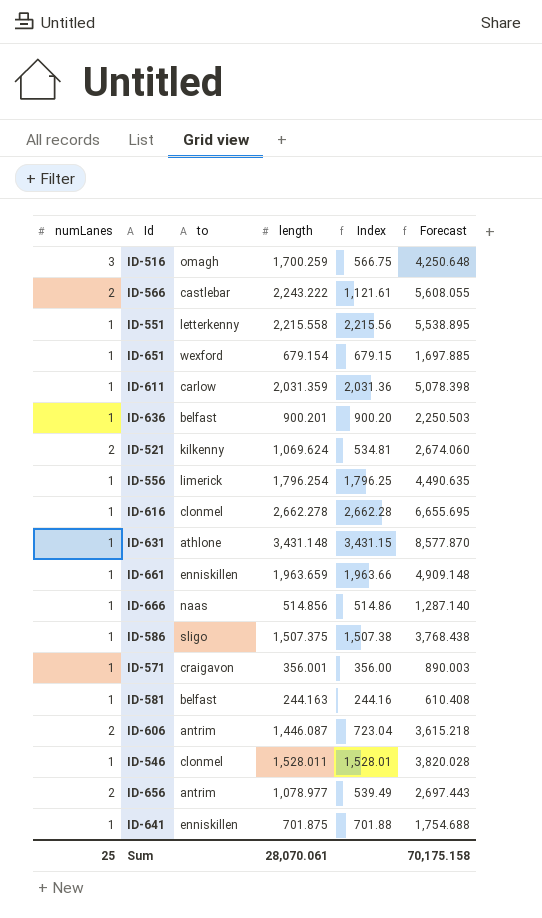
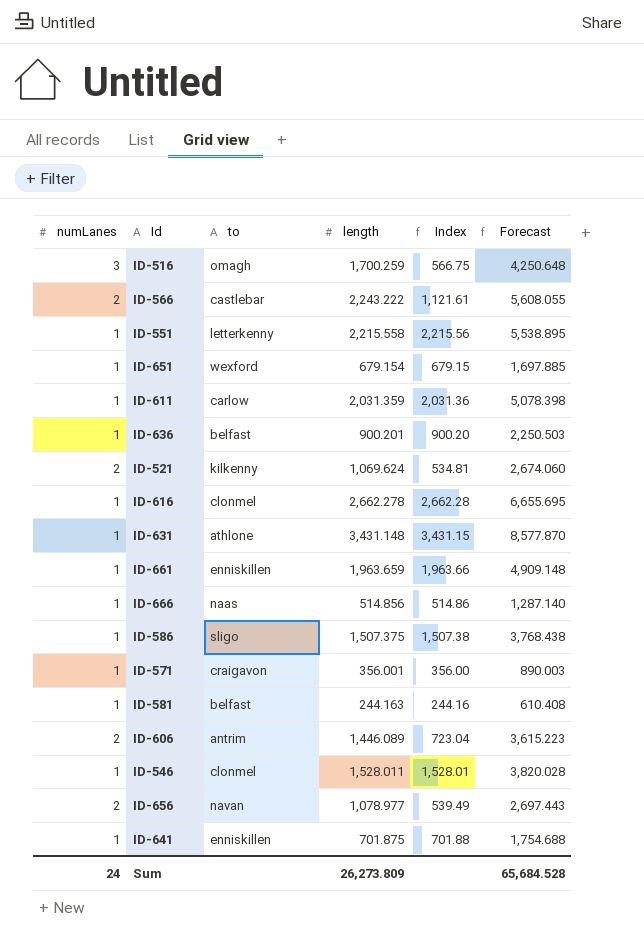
row ID-556: 1 | limerick | 1,796.254 | 1,796.25 | 4,490.635 -> none
ID-606 | length: 1,446.087 -> 1,446.089
ID-606 | Forecast: 3,615.218 -> 3,615.223
ID-656 | to: antrim -> navan
Sum | numLanes: 25 -> 24
Sum | length: 28,070.061 -> 26,273.809
Sum | Forecast: 70,175.158 -> 65,684.528

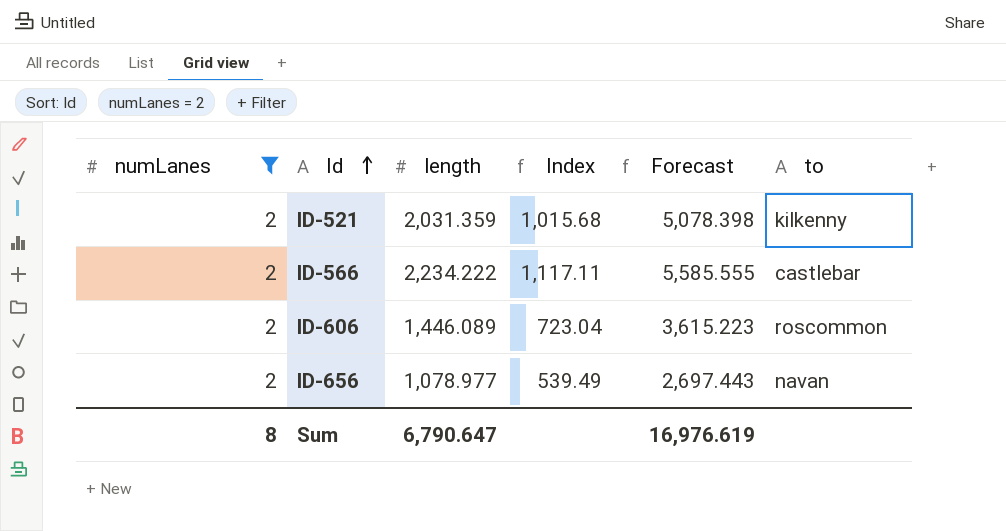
filter: none -> numLanes = 2
row order: none -> Id ascending
column to | position: 3 -> 6
ID-521 | length: 1,069.624 -> 2,031.359
ID-521 | Index: 534.81 -> 1,015.68
ID-521 | Forecast: 2,674.060 -> 5,078.398
ID-566 | length: 2,243.222 -> 2,234.222
ID-566 | Index: 1,121.61 -> 1,117.11
ID-566 | Forecast: 5,608.055 -> 5,585.555
ID-606 | to: antrim -> roscommon
Sum | numLanes: 24 -> 8
Sum | length: 26,273.809 -> 6,790.647
Sum | Forecast: 65,684.528 -> 16,976.619

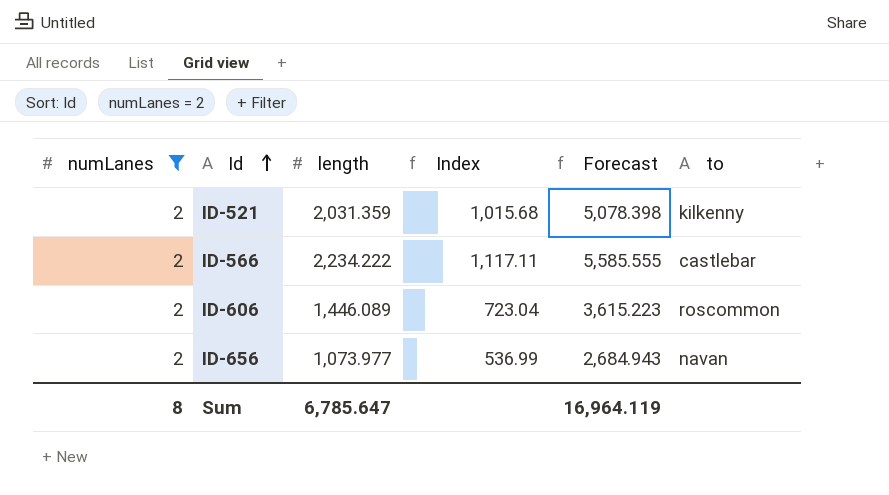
ID-656 | length: 1,078.977 -> 1,073.977
ID-656 | Index: 539.49 -> 536.99
ID-656 | Forecast: 2,697.443 -> 2,684.943
Sum | length: 6,790.647 -> 6,785.647
Sum | Forecast: 16,976.619 -> 16,964.119

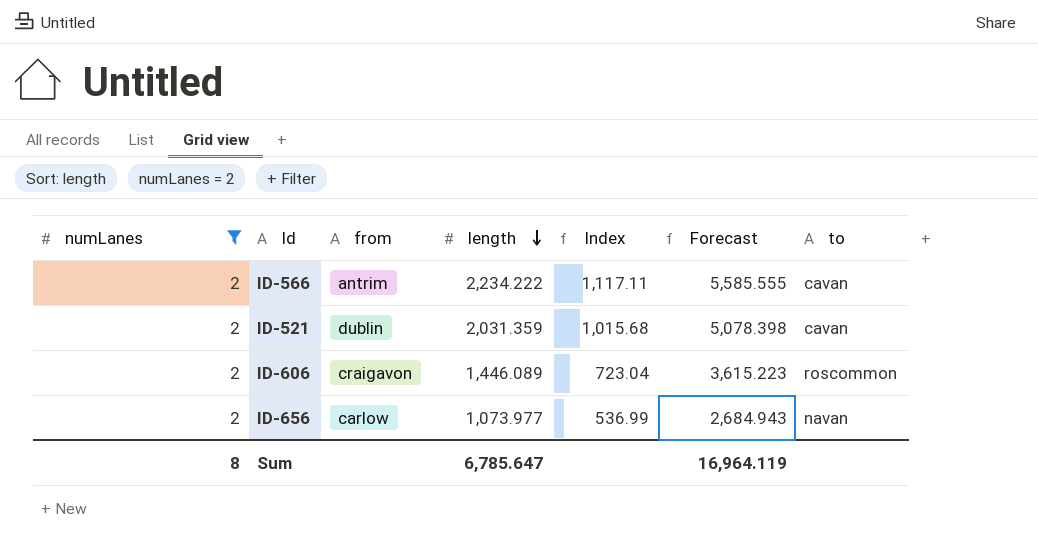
row order: Id ascending -> length descending
column from | position: none -> 3
ID-566 | to: castlebar -> cavan
ID-521 | to: kilkenny -> cavan

